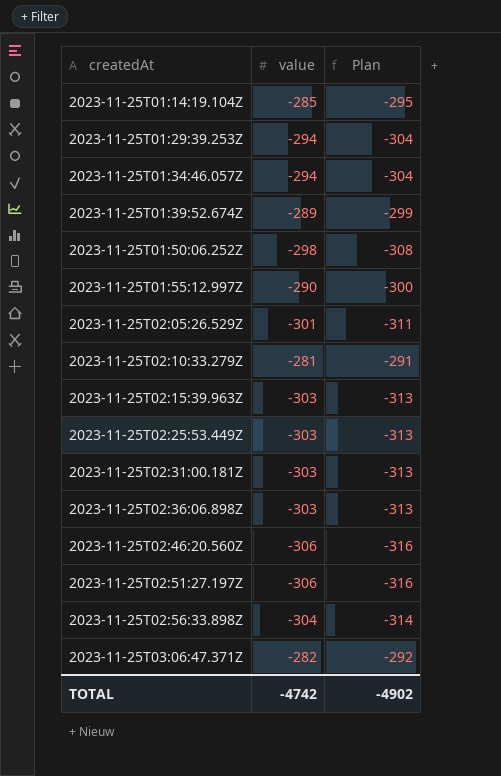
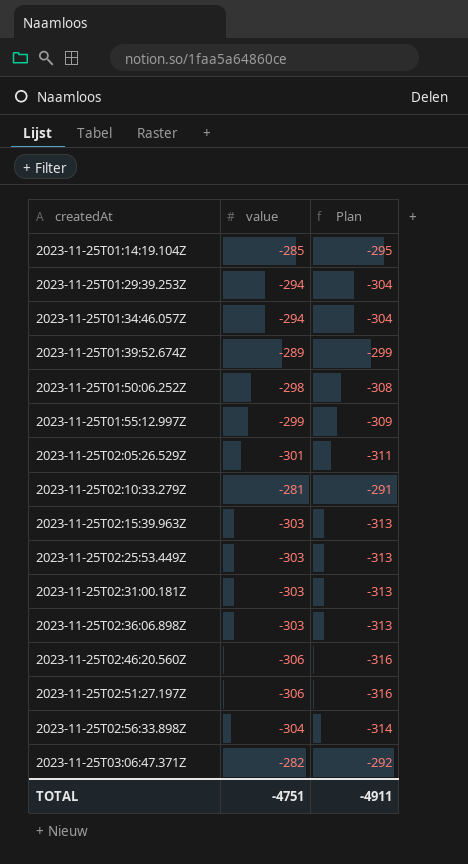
2023-11-25T01:55:12.997Z | value: -290 -> -299
2023-11-25T01:55:12.997Z | Plan: -300 -> -309
TOTAL | value: -4742 -> -4751
TOTAL | Plan: -4902 -> -4911

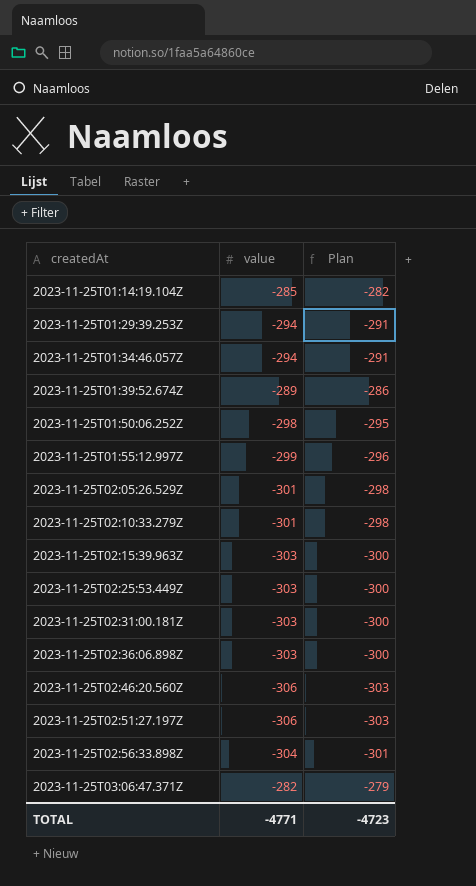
column Plan | formula: [value] - 10 -> [value] + 3
2023-11-25T02:10:33.279Z | value: -281 -> -301
TOTAL | value: -4751 -> -4771
TOTAL | Plan: -4911 -> -4723

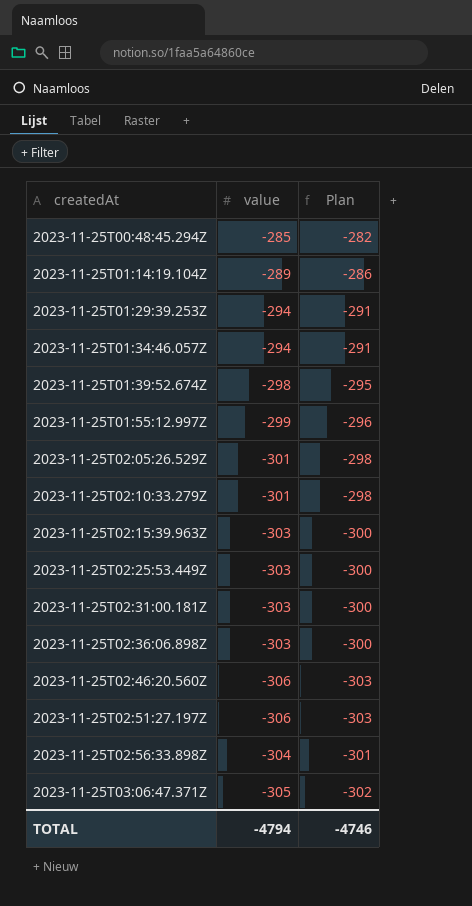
row 2023-11-25T01:50:06.252Z: -298 | -295 -> none
row 2023-11-25T00:48:45.294Z: none -> -285 | -282
2023-11-25T01:14:19.104Z | value: -285 -> -289
2023-11-25T01:14:19.104Z | Plan: -282 -> -286
2023-11-25T01:39:52.674Z | value: -289 -> -298
2023-11-25T01:39:52.674Z | Plan: -286 -> -295
2023-11-25T03:06:47.371Z | value: -282 -> -305
2023-11-25T03:06:47.371Z | Plan: -279 -> -302
TOTAL | value: -4771 -> -4794
TOTAL | Plan: -4723 -> -4746

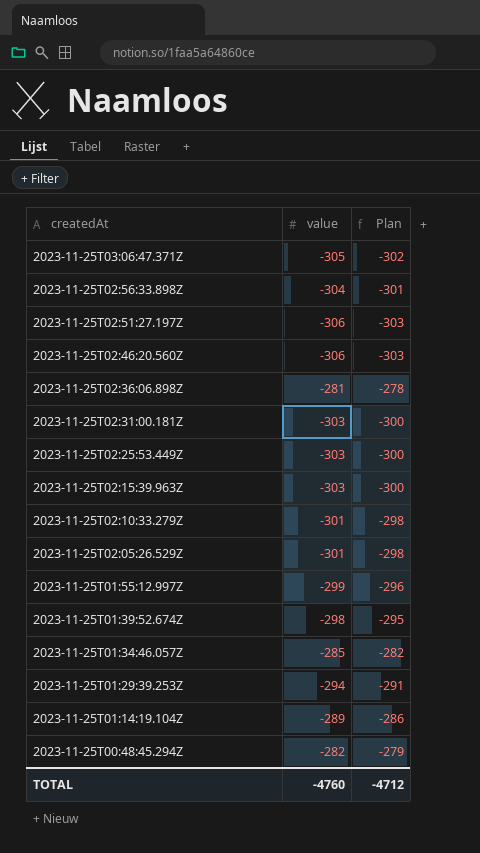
row order: createdAt ascending -> createdAt descending
2023-11-25T02:36:06.898Z | value: -303 -> -281
2023-11-25T02:36:06.898Z | Plan: -300 -> -278
2023-11-25T01:34:46.057Z | value: -294 -> -285
2023-11-25T01:34:46.057Z | Plan: -291 -> -282
2023-11-25T00:48:45.294Z | value: -285 -> -282
2023-11-25T00:48:45.294Z | Plan: -282 -> -279
TOTAL | value: -4794 -> -4760
TOTAL | Plan: -4746 -> -4712

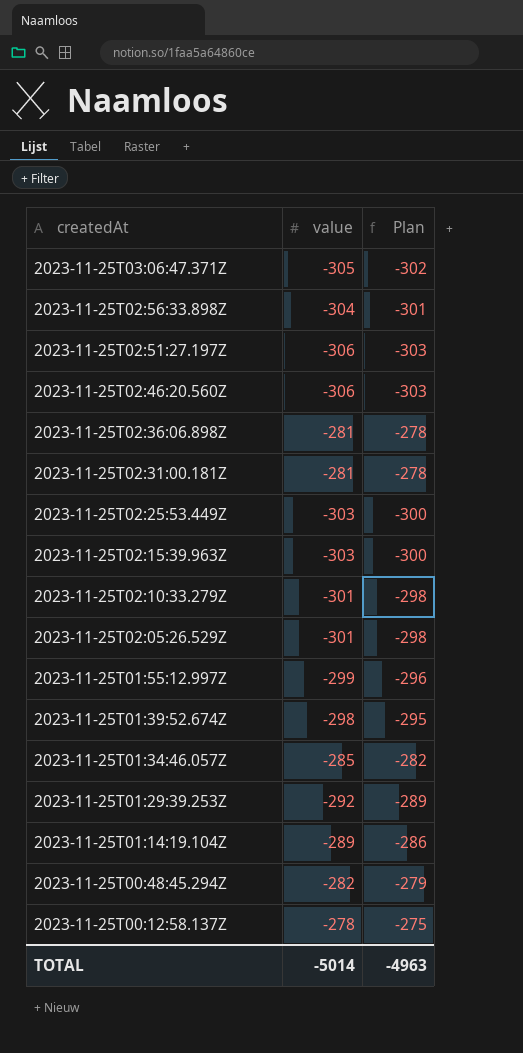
2023-11-25T02:31:00.181Z | value: -303 -> -281
2023-11-25T02:31:00.181Z | Plan: -300 -> -278
2023-11-25T01:29:39.253Z | value: -294 -> -292
2023-11-25T01:29:39.253Z | Plan: -291 -> -289
row 2023-11-25T00:12:58.137Z: none -> -278 | -275
TOTAL | value: -4760 -> -5014
TOTAL | Plan: -4712 -> -4963

